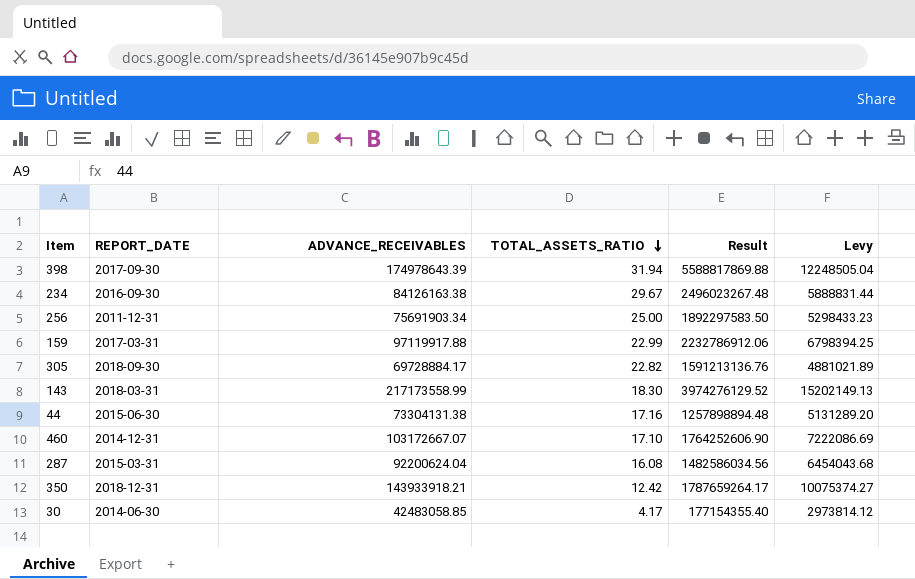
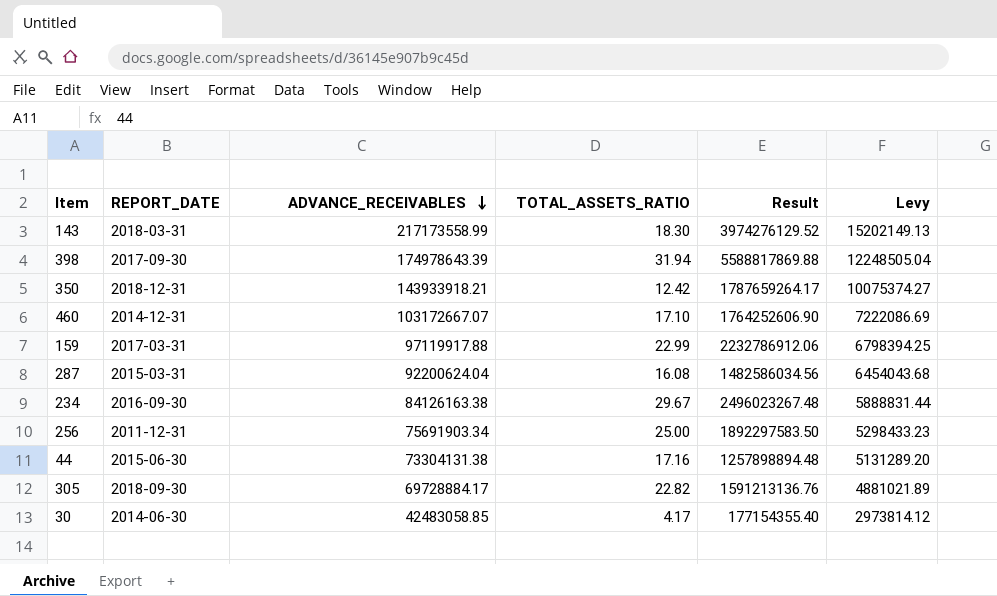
row order: TOTAL_ASSETS_RATIO descending -> ADVANCE_RECEIVABLES descending

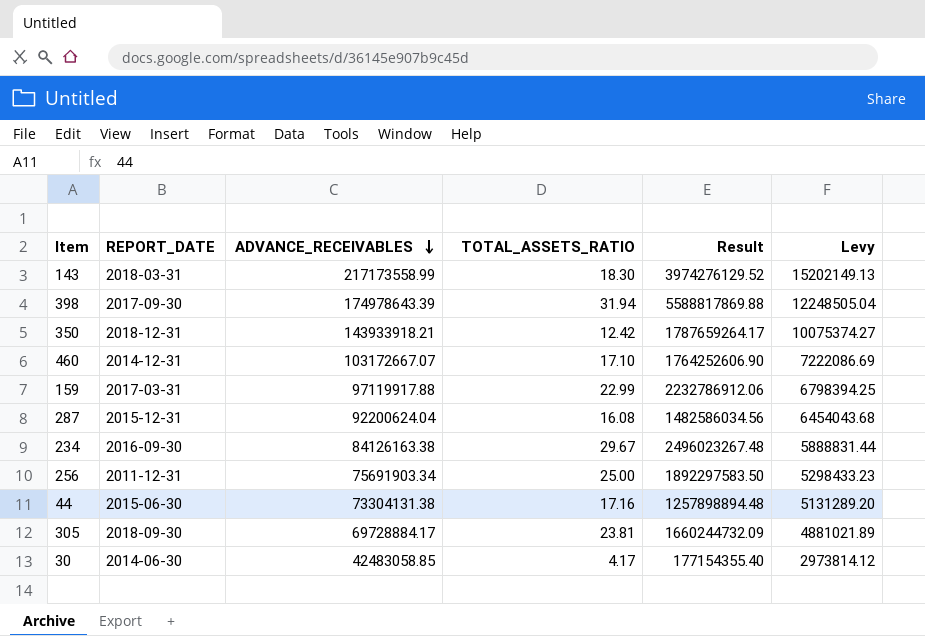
287 | REPORT_DATE: 2015-03-31 -> 2015-12-31
305 | TOTAL_ASSETS_RATIO: 22.82 -> 23.81
305 | Result: 1591213136.76 -> 1660244732.09

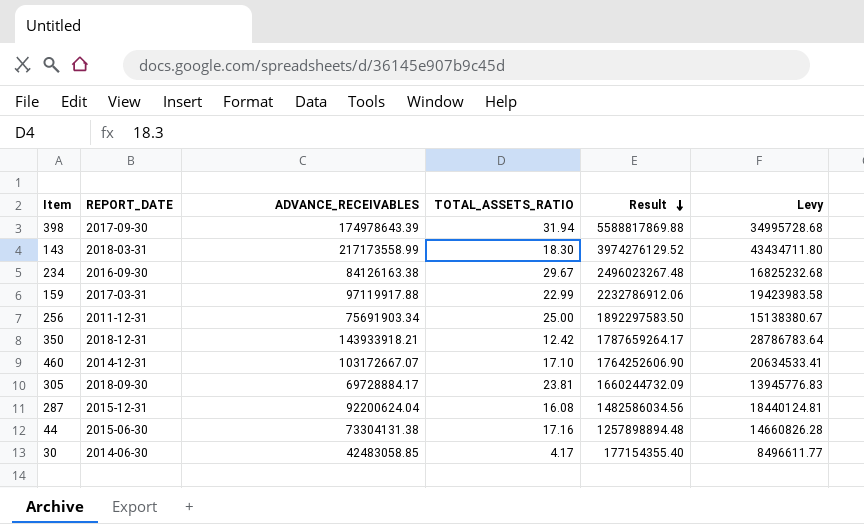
row order: ADVANCE_RECEIVABLES descending -> Result descending
column Levy | formula: [ADVANCE_RECEIVABLES] * 0.07 -> [ADVANCE_RECEIVABLES] * 0.2

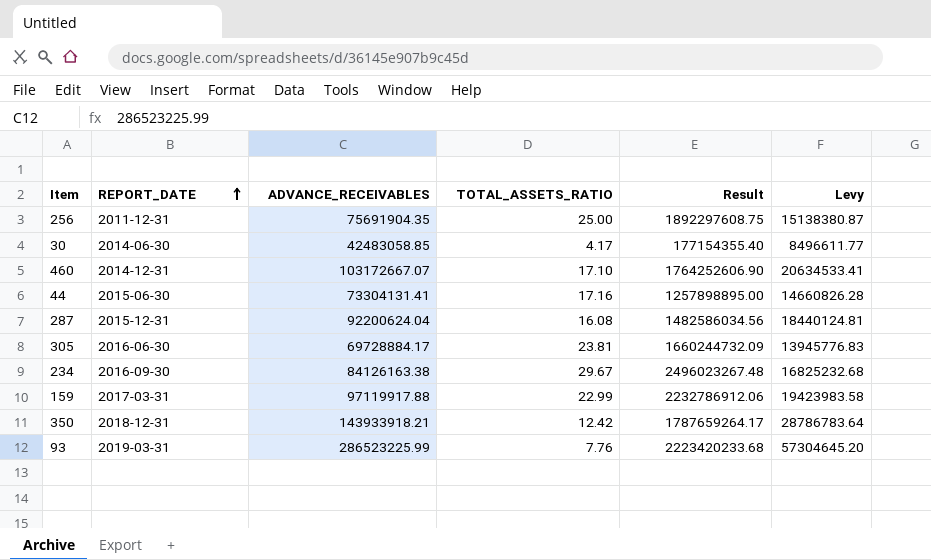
row order: Result descending -> REPORT_DATE ascending
row 398: 2017-09-30 | 174978643.39 | 31.94 | 5588817869.88 | 34995728.68 -> none
row 143: 2018-03-31 | 217173558.99 | 18.30 | 3974276129.52 | 43434711.80 -> none
256 | ADVANCE_RECEIVABLES: 75691903.34 -> 75691904.35
256 | Result: 1892297583.50 -> 1892297608.75
256 | Levy: 15138380.67 -> 15138380.87
44 | ADVANCE_RECEIVABLES: 73304131.38 -> 73304131.41
44 | Result: 1257898894.48 -> 1257898895.00
305 | REPORT_DATE: 2018-09-30 -> 2016-06-30
row 93: none -> 2019-03-31 | 286523225.99 | 7.76 | 2223420233.68 | 57304645.20

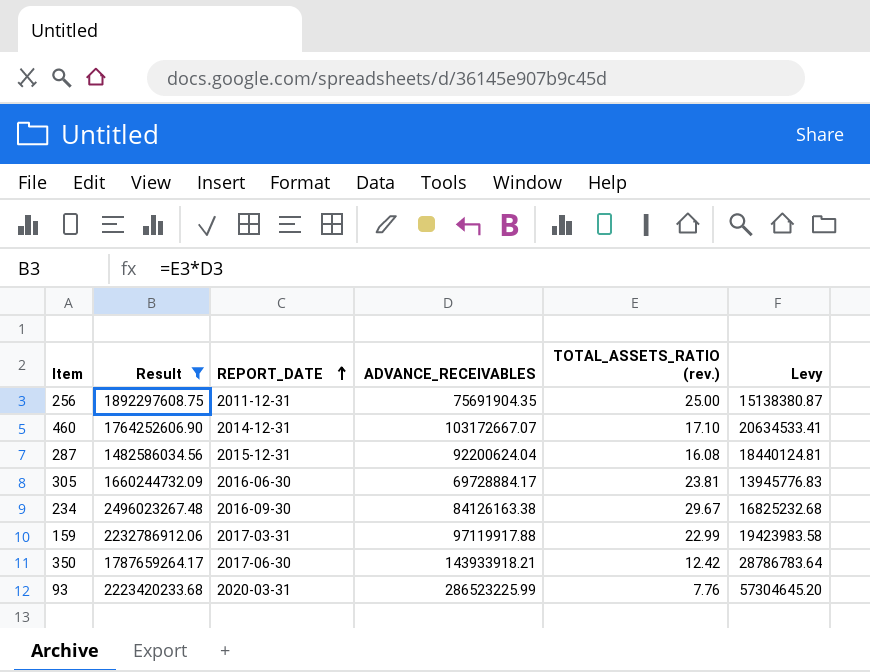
filter: none -> Result >= 1482586034.56
column Result | position: 5 -> 2
column name: TOTAL_ASSETS_RATIO -> TOTAL_ASSETS_RATIO (rev.)
350 | REPORT_DATE: 2018-12-31 -> 2017-06-30
93 | REPORT_DATE: 2019-03-31 -> 2020-03-31

